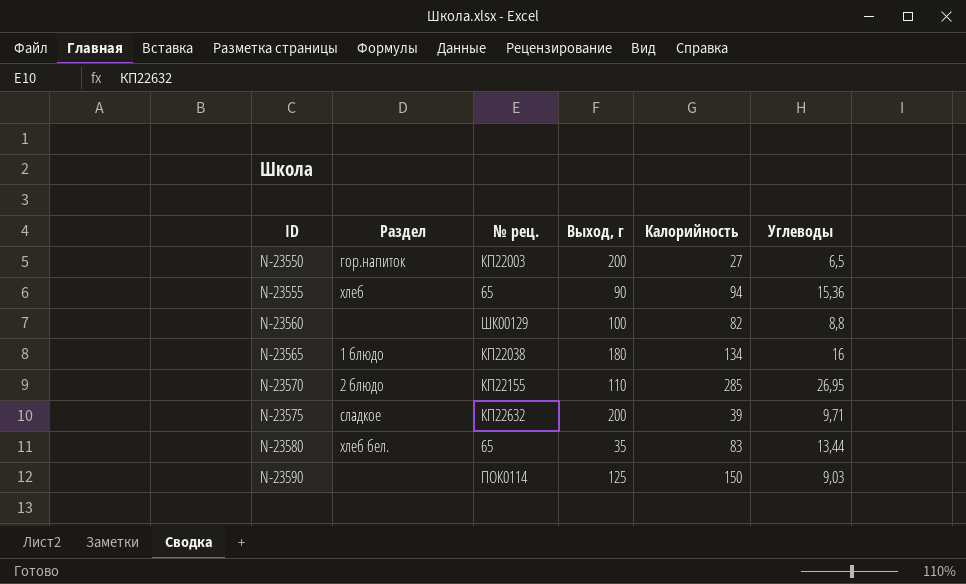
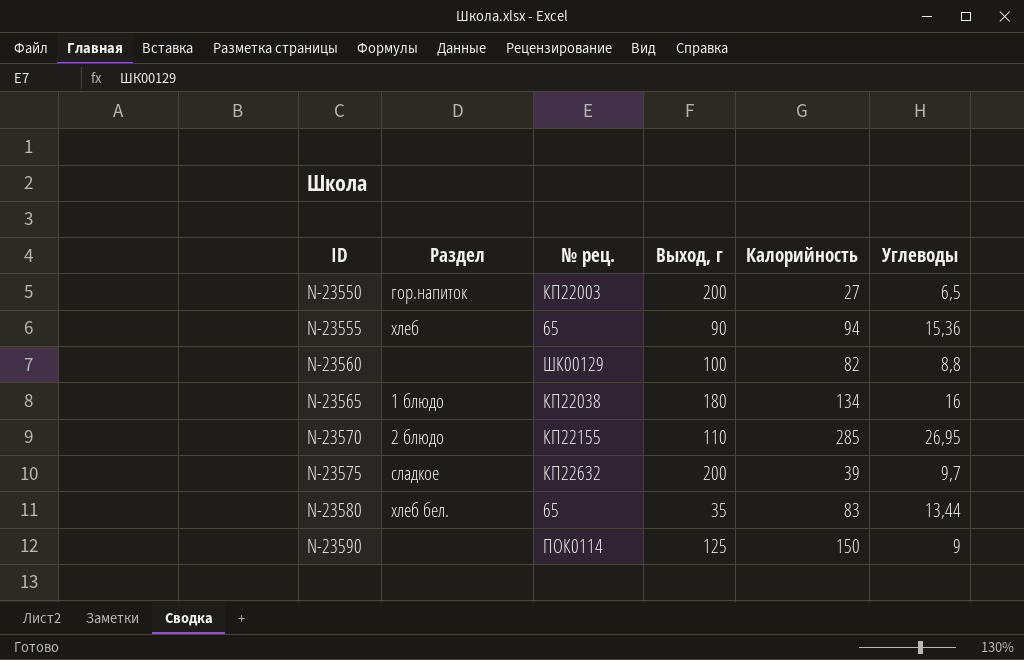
N-23575 | Углеводы: 9,71 -> 9,7
N-23590 | Углеводы: 9,03 -> 9

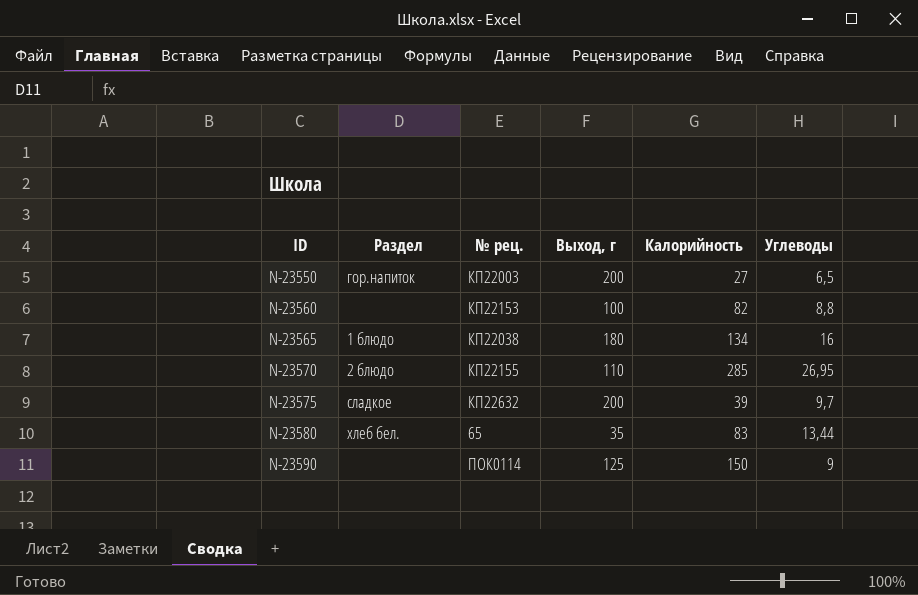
row N-23555: хлеб | 65 | 90 | 94 | 15,36 -> none
N-23560 | № рец.: ШК00129 -> КП22153

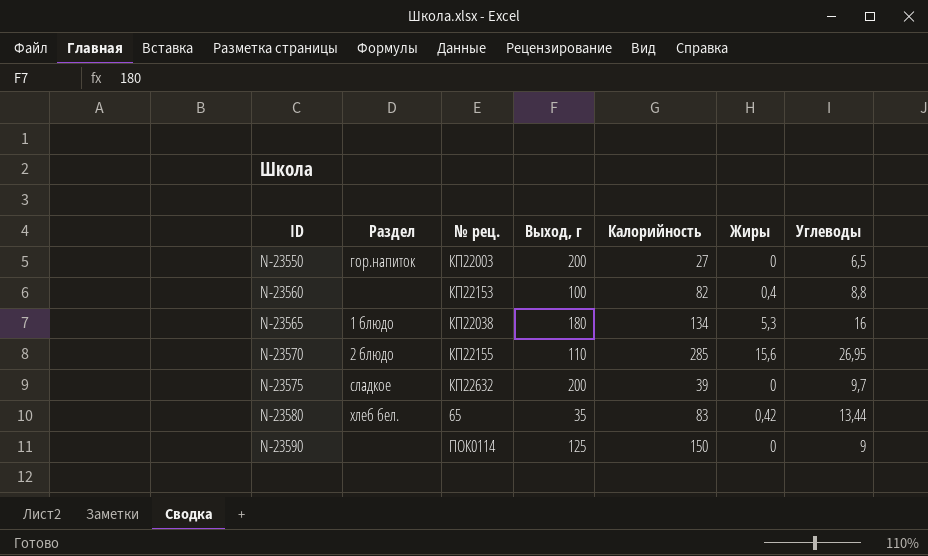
column Жиры | position: none -> 6

